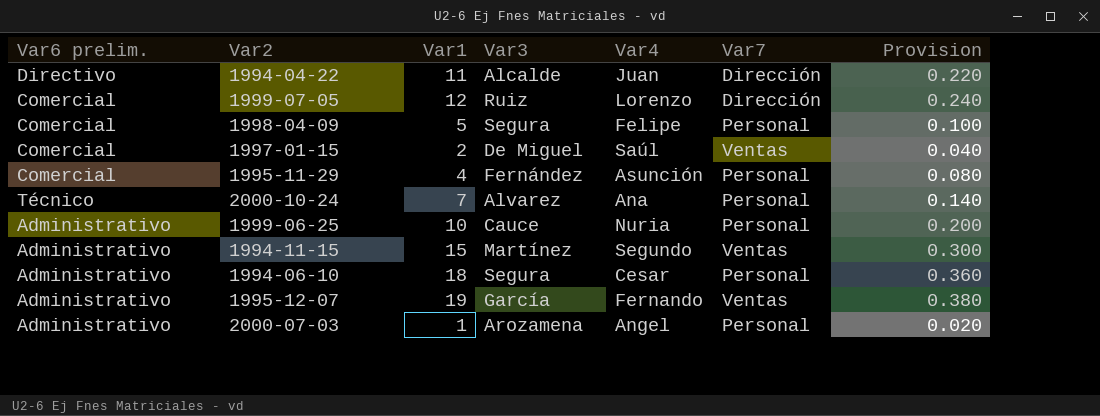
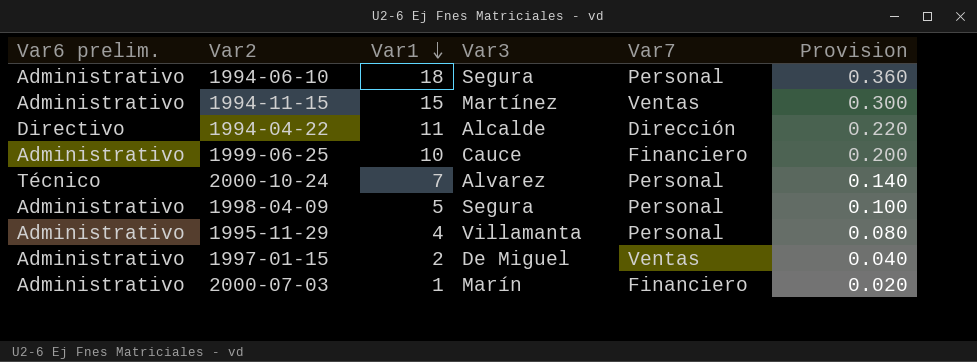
row order: none -> Var1 descending
column Var4 | position: 5 -> none
row 1999-07-05: Comercial | 12 | Ruiz | Lorenzo | Dirección | 0.240 -> none
row 1995-12-07: Administrativo | 19 | García | Fernando | Ventas | 0.380 -> none
1999-06-25 | Var7: Personal -> Financiero
1998-04-09 | Var6 prelim.: Comercial -> Administrativo
1995-11-29 | Var6 prelim.: Comercial -> Administrativo
1995-11-29 | Var3: Fernández -> Villamanta
1997-01-15 | Var6 prelim.: Comercial -> Administrativo
2000-07-03 | Var3: Arozamena -> Marín
2000-07-03 | Var7: Personal -> Financiero

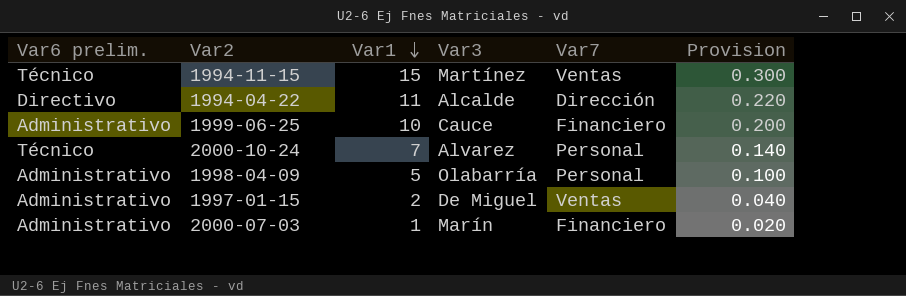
row 1994-06-10: Administrativo | 18 | Segura | Personal | 0.360 -> none
row 1995-11-29: Administrativo | 4 | Villamanta | Personal | 0.080 -> none
1994-11-15 | Var6 prelim.: Administrativo -> Técnico
1998-04-09 | Var3: Segura -> Olabarría

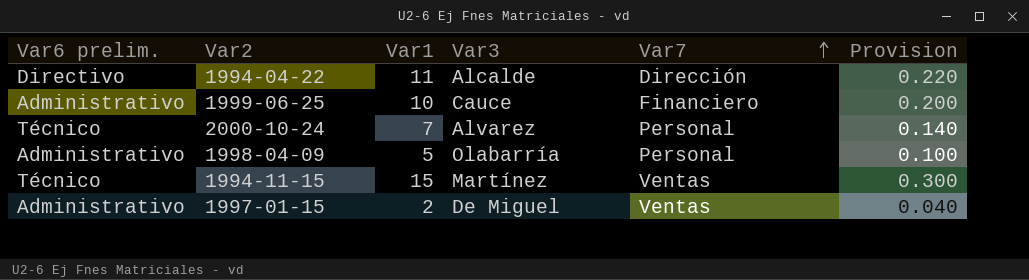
row order: Var1 descending -> Var7 ascending
row 2000-07-03: Administrativo | 1 | Marín | Financiero | 0.020 -> none

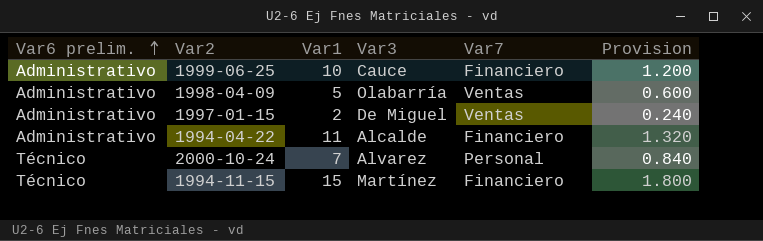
row order: Var7 ascending -> Var6 prelim. ascending
column Provision | formula: [Var1] * 0.02 -> [Var1] * 0.12
1998-04-09 | Var7: Personal -> Ventas
1994-04-22 | Var6 prelim.: Directivo -> Administrativo
1994-04-22 | Var7: Dirección -> Financiero
1994-11-15 | Var7: Ventas -> Financiero

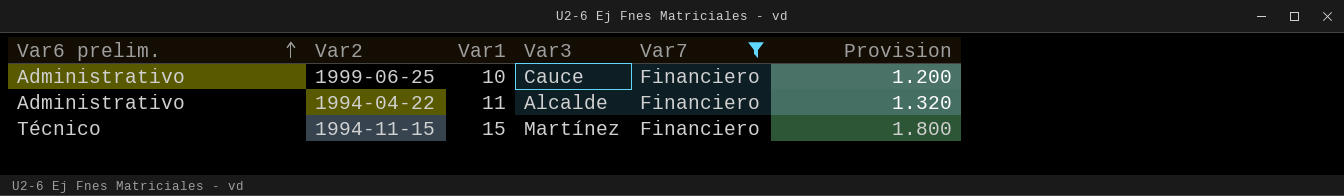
filter: none -> Var7 = Financiero

